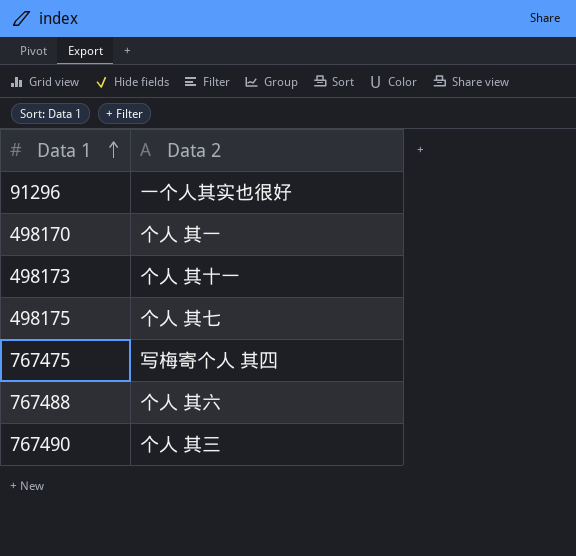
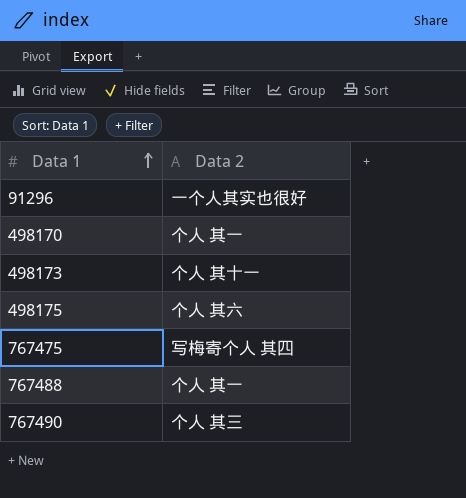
498175 | Data 2: 个人 其七 -> 个人 其六
767488 | Data 2: 个人 其六 -> 个人 其一

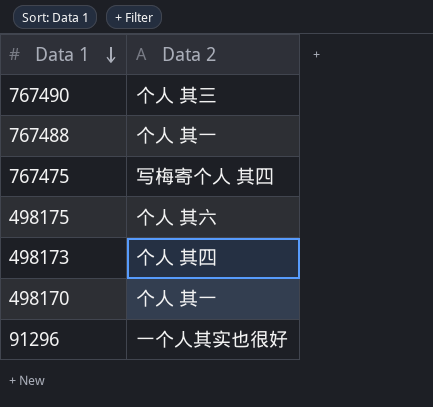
row order: Data 1 ascending -> Data 1 descending
498173 | Data 2: 个人 其十一 -> 个人 其四

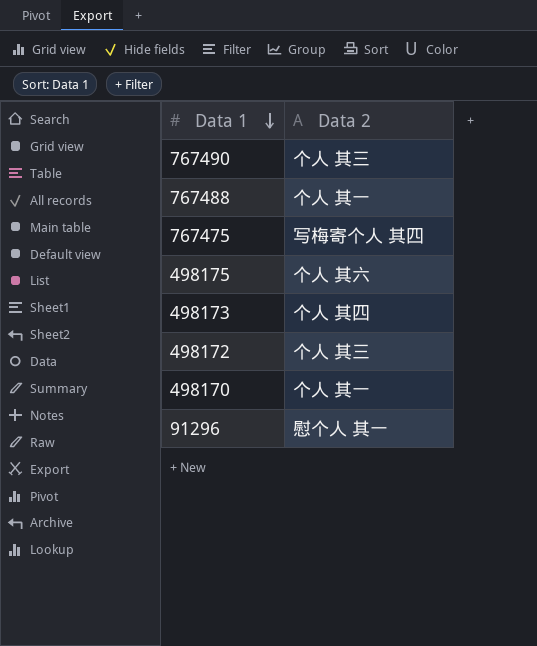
row 498172: none -> 个人 其三
91296 | Data 2: 一个人其实也很好 -> 慰个人 其一

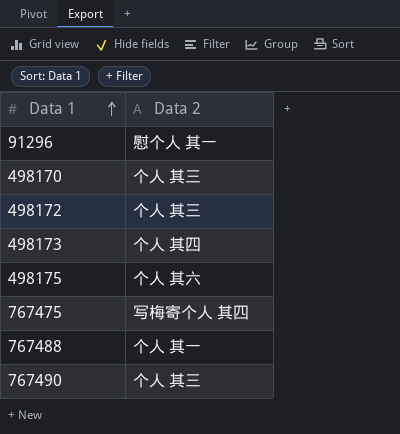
row order: Data 1 descending -> Data 1 ascending
498170 | Data 2: 个人 其一 -> 个人 其三

